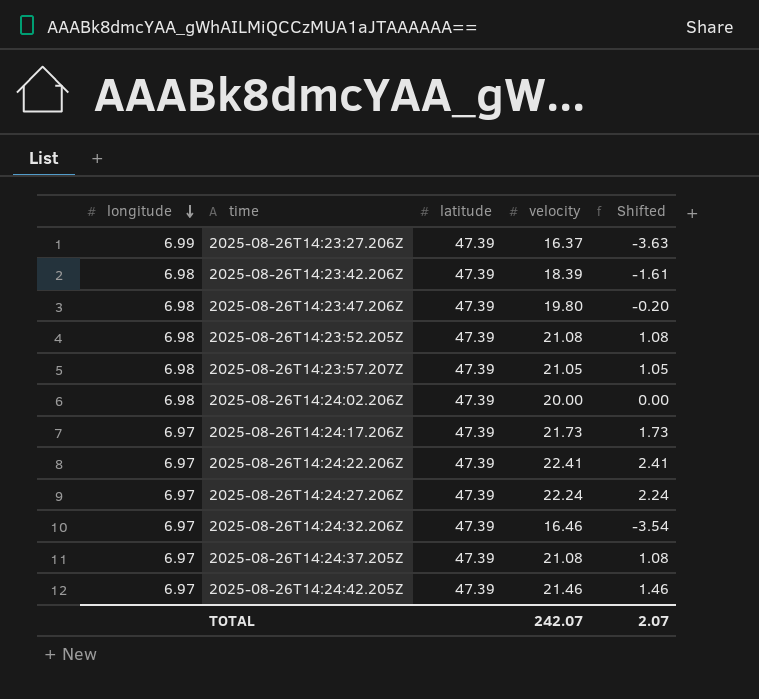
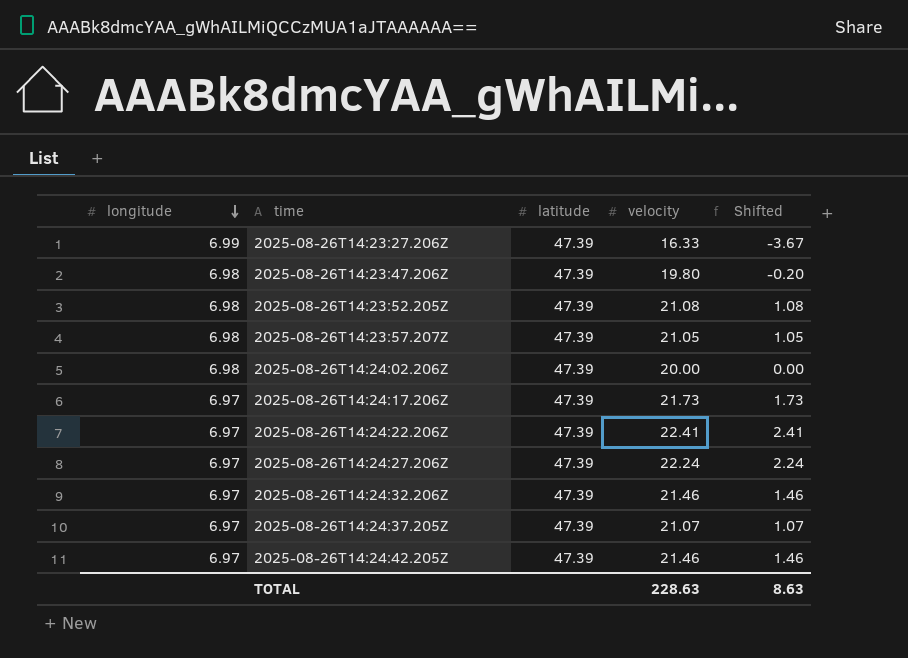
row 2025-08-26T14:23:42.206Z: 6.98 | 47.39 | 18.39 | -1.61 -> none
2025-08-26T14:23:27.206Z | velocity: 16.37 -> 16.33
2025-08-26T14:23:27.206Z | Shifted: -3.63 -> -3.67
2025-08-26T14:24:32.206Z | velocity: 16.46 -> 21.46
2025-08-26T14:24:32.206Z | Shifted: -3.54 -> 1.46
2025-08-26T14:24:37.205Z | velocity: 21.08 -> 21.07
2025-08-26T14:24:37.205Z | Shifted: 1.08 -> 1.07
TOTAL | velocity: 242.07 -> 228.63
TOTAL | Shifted: 2.07 -> 8.63

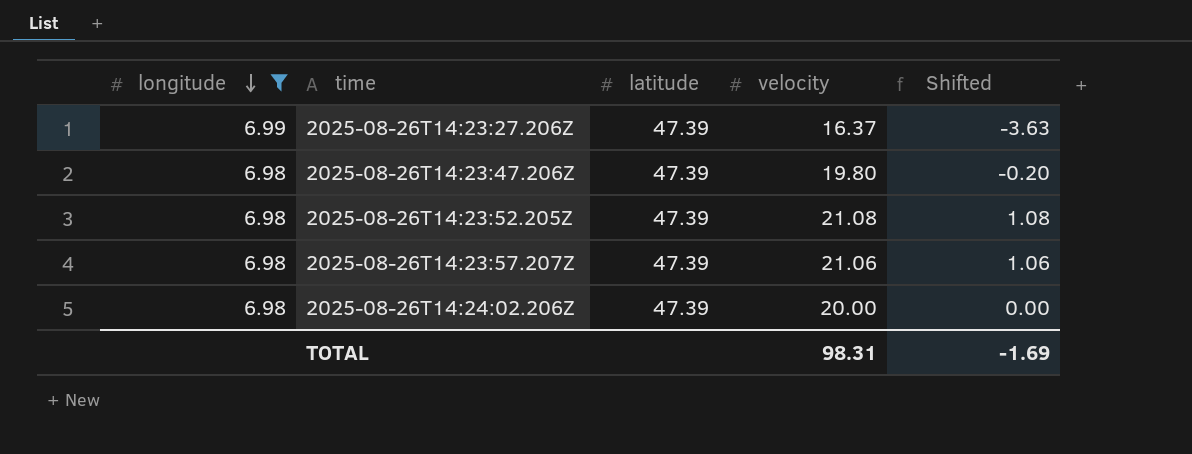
filter: none -> longitude != 6.97
2025-08-26T14:23:27.206Z | velocity: 16.33 -> 16.37
2025-08-26T14:23:27.206Z | Shifted: -3.67 -> -3.63
2025-08-26T14:23:57.207Z | velocity: 21.05 -> 21.06
2025-08-26T14:23:57.207Z | Shifted: 1.05 -> 1.06
TOTAL | velocity: 228.63 -> 98.31
TOTAL | Shifted: 8.63 -> -1.69

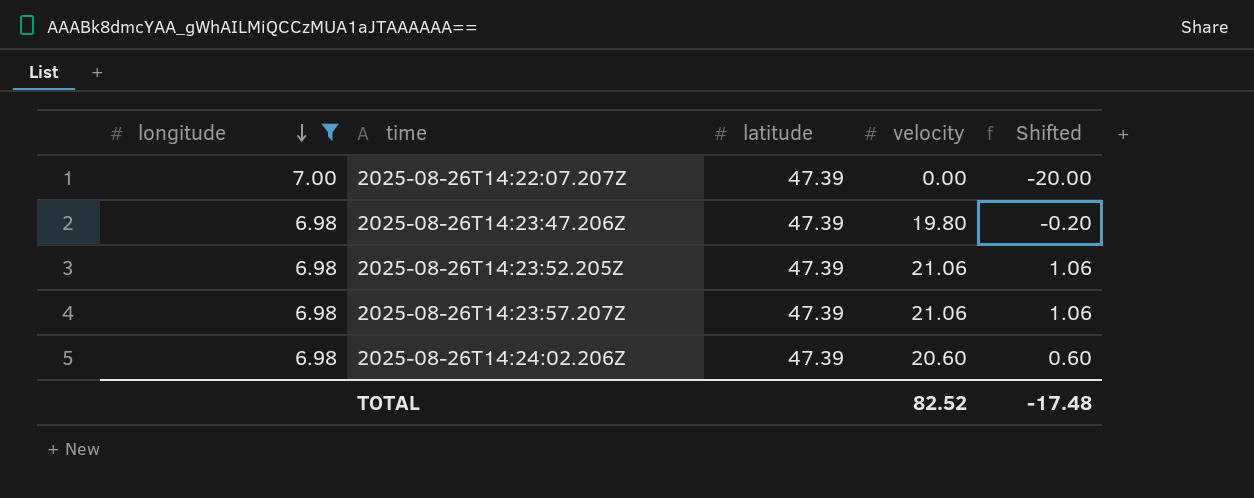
row 2025-08-26T14:23:27.206Z: 6.99 | 47.39 | 16.37 | -3.63 -> none
row 2025-08-26T14:22:07.207Z: none -> 7.00 | 47.39 | 0.00 | -20.00
2025-08-26T14:23:52.205Z | velocity: 21.08 -> 21.06
2025-08-26T14:23:52.205Z | Shifted: 1.08 -> 1.06
2025-08-26T14:24:02.206Z | velocity: 20.00 -> 20.60
2025-08-26T14:24:02.206Z | Shifted: 0.00 -> 0.60
TOTAL | velocity: 98.31 -> 82.52
TOTAL | Shifted: -1.69 -> -17.48

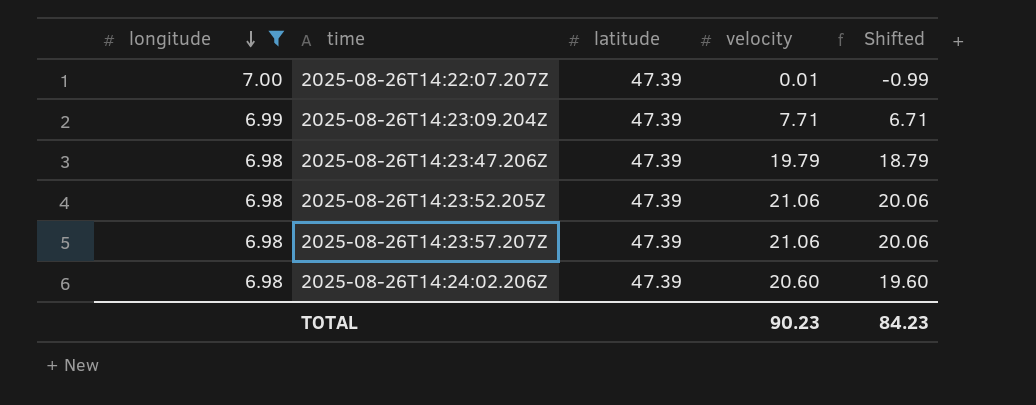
column Shifted | formula: [velocity] - 20 -> [velocity] - 1
2025-08-26T14:22:07.207Z | velocity: 0.00 -> 0.01
row 2025-08-26T14:23:09.204Z: none -> 6.99 | 47.39 | 7.71 | 6.71
2025-08-26T14:23:47.206Z | velocity: 19.80 -> 19.79
TOTAL | velocity: 82.52 -> 90.23
TOTAL | Shifted: -17.48 -> 84.23

